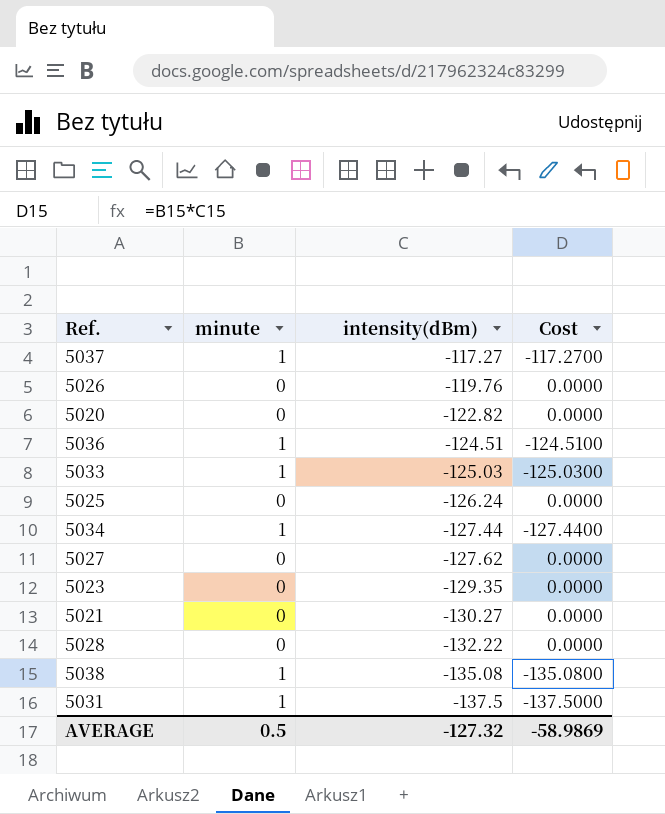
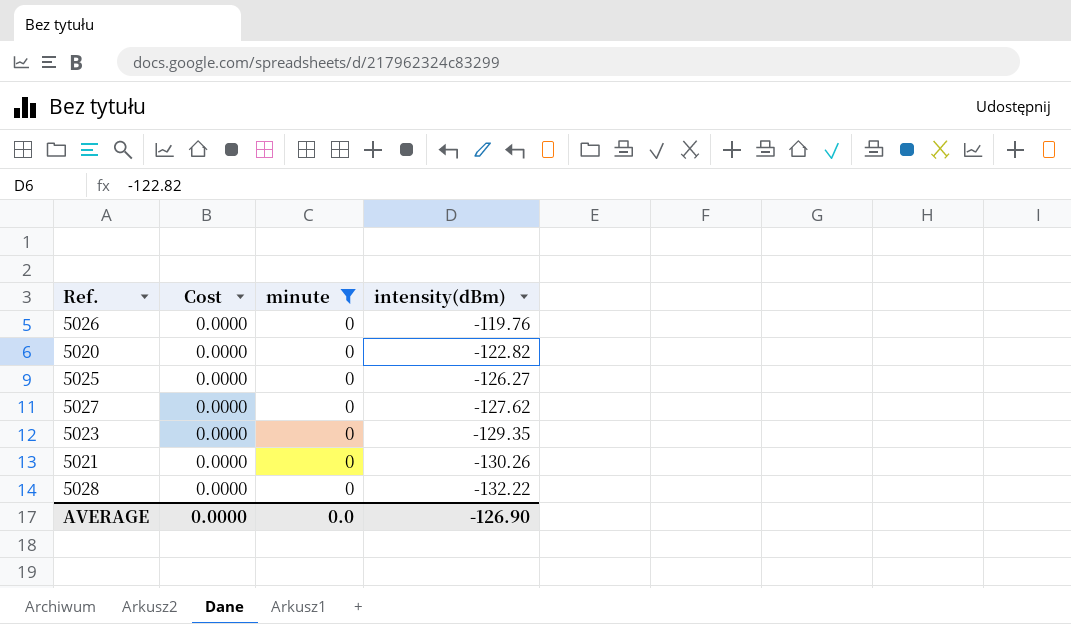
filter: none -> minute = 0
column Cost | position: 4 -> 2
5025 | intensity(dBm): -126.24 -> -126.27
5021 | intensity(dBm): -130.27 -> -130.26
AVERAGE | Cost: -58.9869 -> 0.0000
AVERAGE | minute: 0.5 -> 0.0
AVERAGE | intensity(dBm): -127.32 -> -126.90

